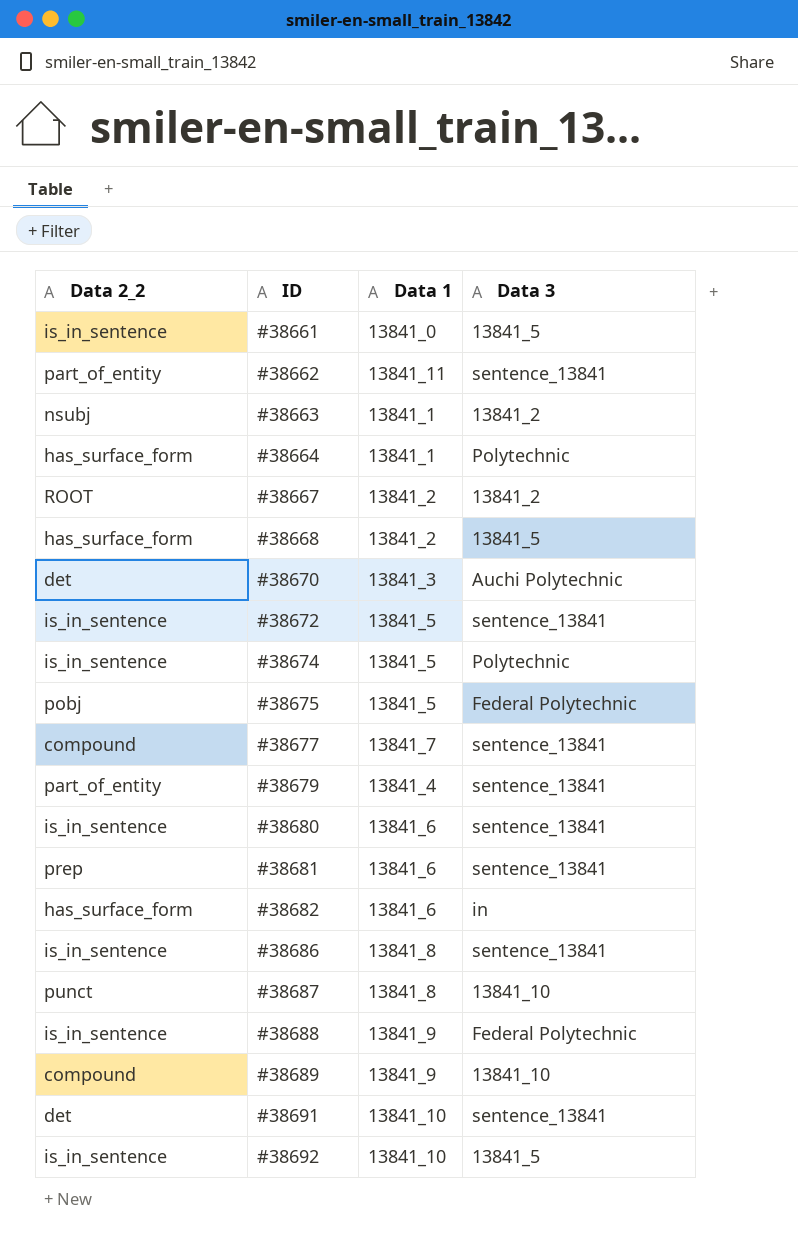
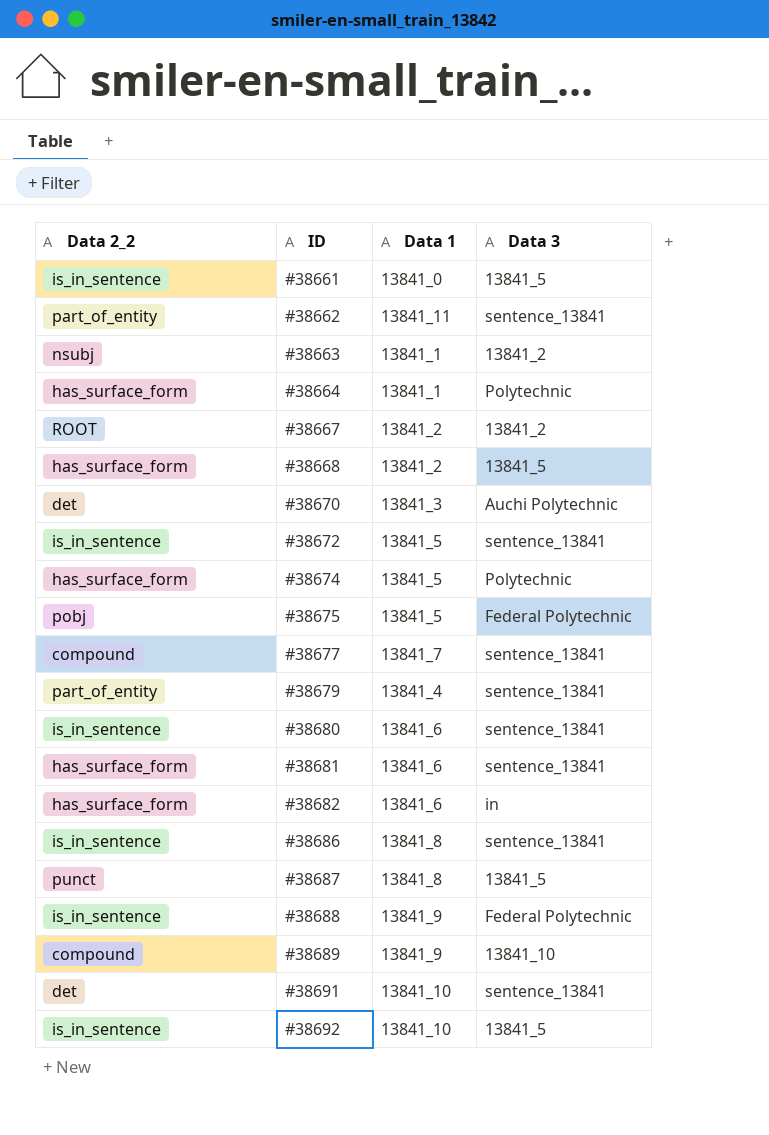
#38674 | Data 2_2: is_in_sentence -> has_surface_form
#38681 | Data 2_2: prep -> has_surface_form
#38687 | Data 3: 13841_10 -> 13841_5

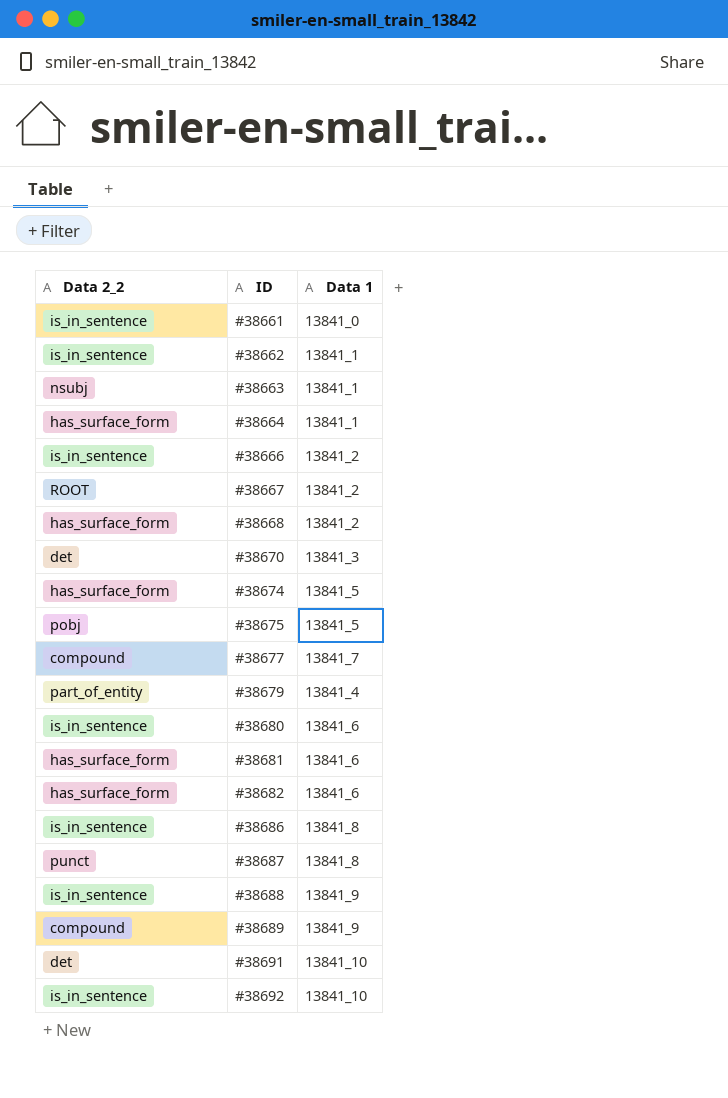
column Data 3 | position: 4 -> none
row #38672: is_in_sentence | 13841_5 | sentence_13841 -> none
#38662 | Data 2_2: part_of_entity -> is_in_sentence
#38662 | Data 1: 13841_11 -> 13841_1
row #38666: none -> is_in_sentence | 13841_2

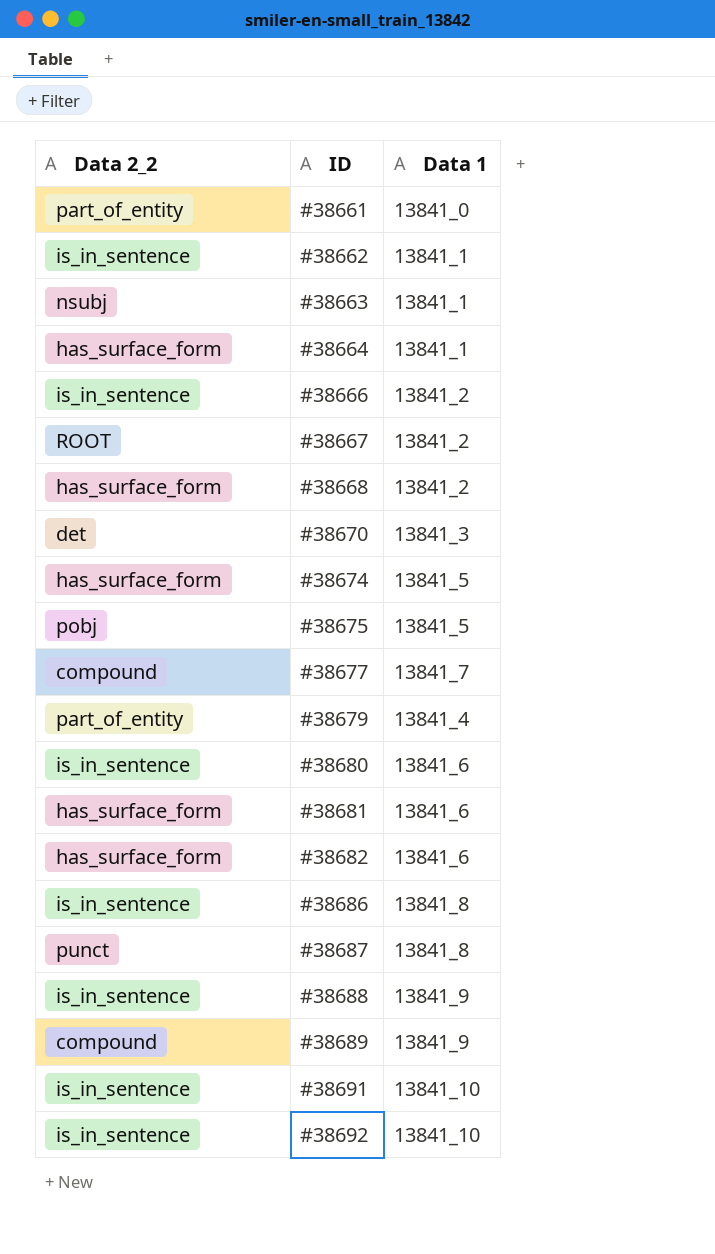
#38661 | Data 2_2: is_in_sentence -> part_of_entity
#38691 | Data 2_2: det -> is_in_sentence

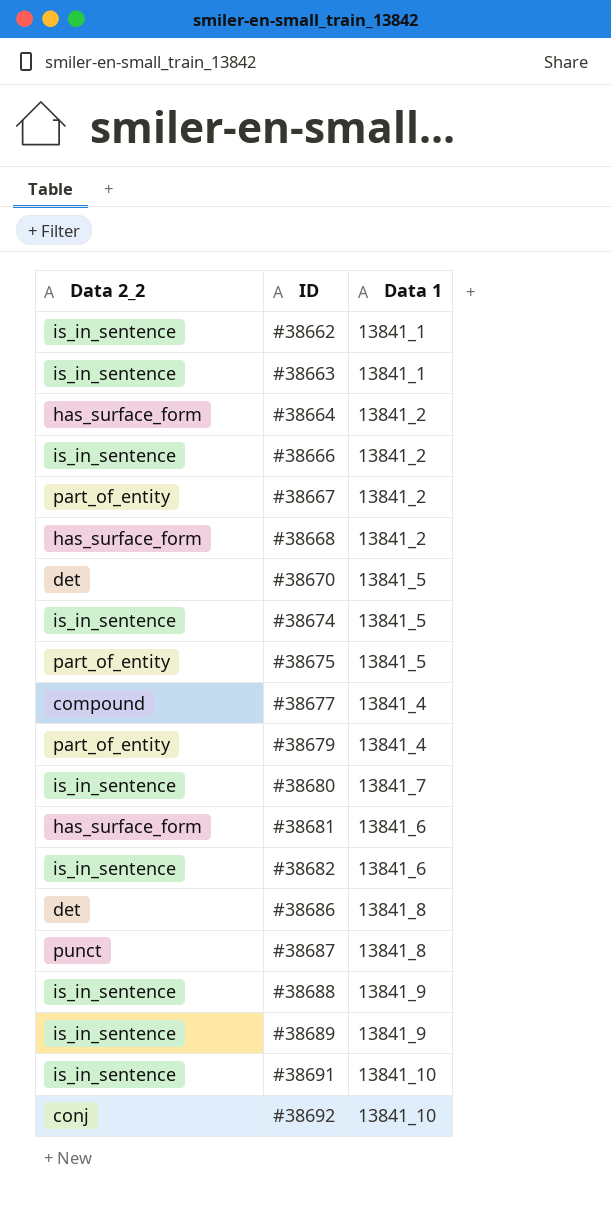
row #38661: part_of_entity | 13841_0 -> none
#38663 | Data 2_2: nsubj -> is_in_sentence
#38664 | Data 1: 13841_1 -> 13841_2
#38667 | Data 2_2: ROOT -> part_of_entity
#38670 | Data 1: 13841_3 -> 13841_5
#38674 | Data 2_2: has_surface_form -> is_in_sentence
#38675 | Data 2_2: pobj -> part_of_entity
#38677 | Data 1: 13841_7 -> 13841_4
#38680 | Data 1: 13841_6 -> 13841_7
#38682 | Data 2_2: has_surface_form -> is_in_sentence
#38686 | Data 2_2: is_in_sentence -> det
#38689 | Data 2_2: compound -> is_in_sentence
#38692 | Data 2_2: is_in_sentence -> conj

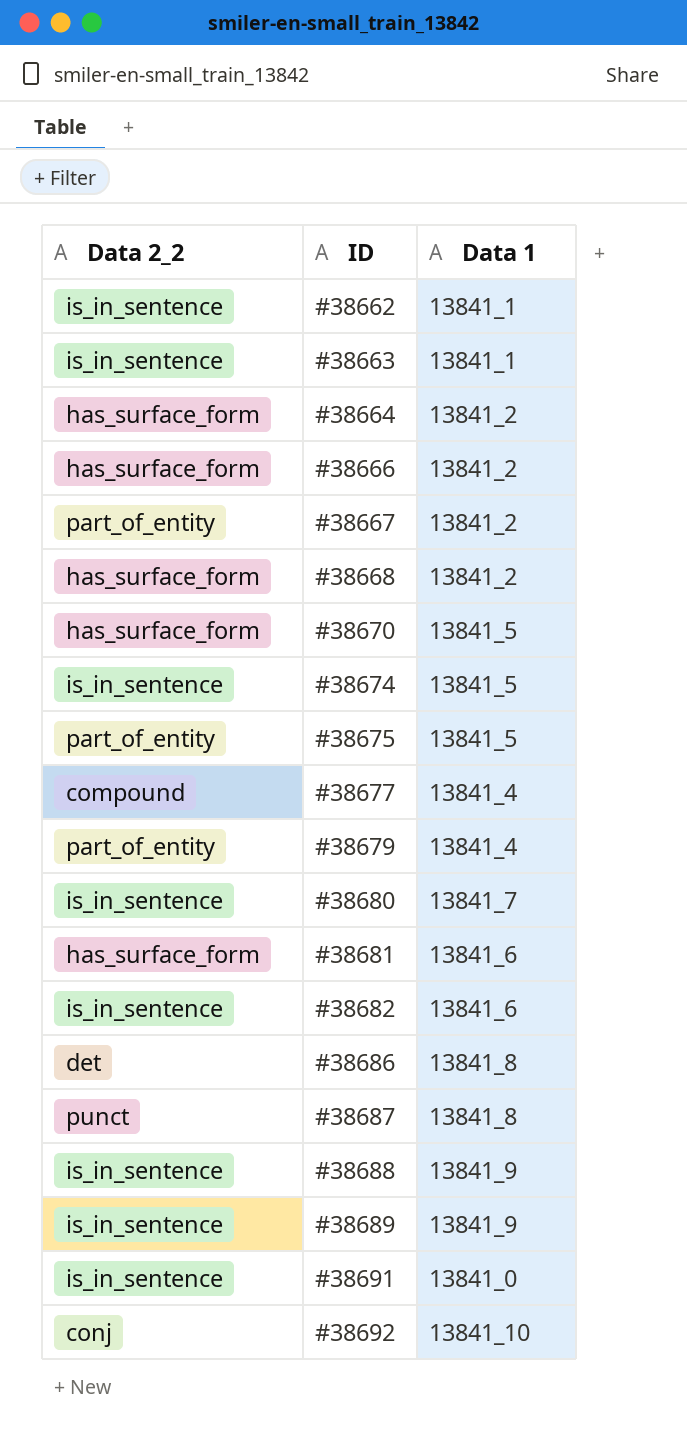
#38666 | Data 2_2: is_in_sentence -> has_surface_form
#38670 | Data 2_2: det -> has_surface_form
#38691 | Data 1: 13841_10 -> 13841_0

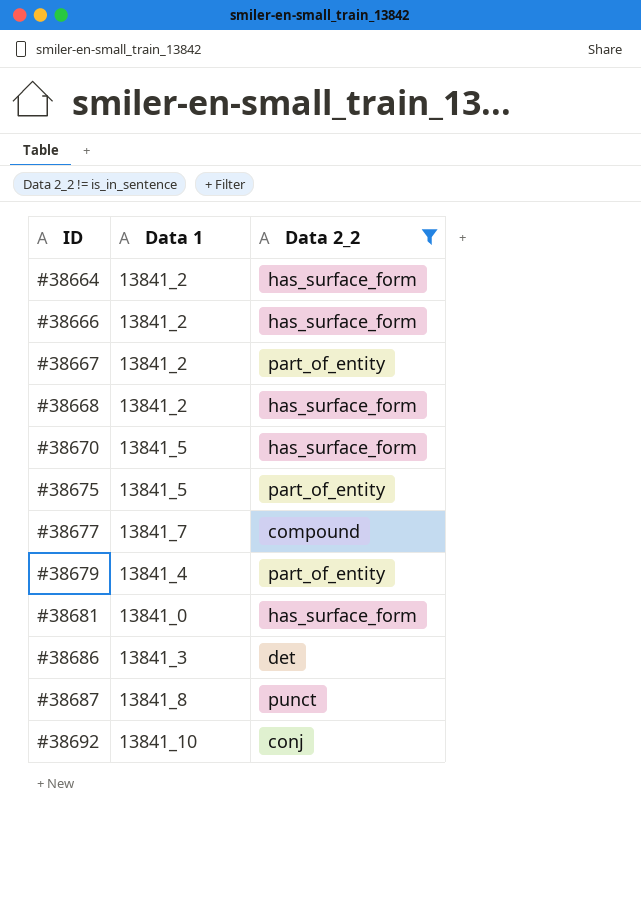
filter: none -> Data 2_2 != is_in_sentence
column Data 2_2 | position: 1 -> 3
#38677 | Data 1: 13841_4 -> 13841_7
#38681 | Data 1: 13841_6 -> 13841_0
#38686 | Data 1: 13841_8 -> 13841_3

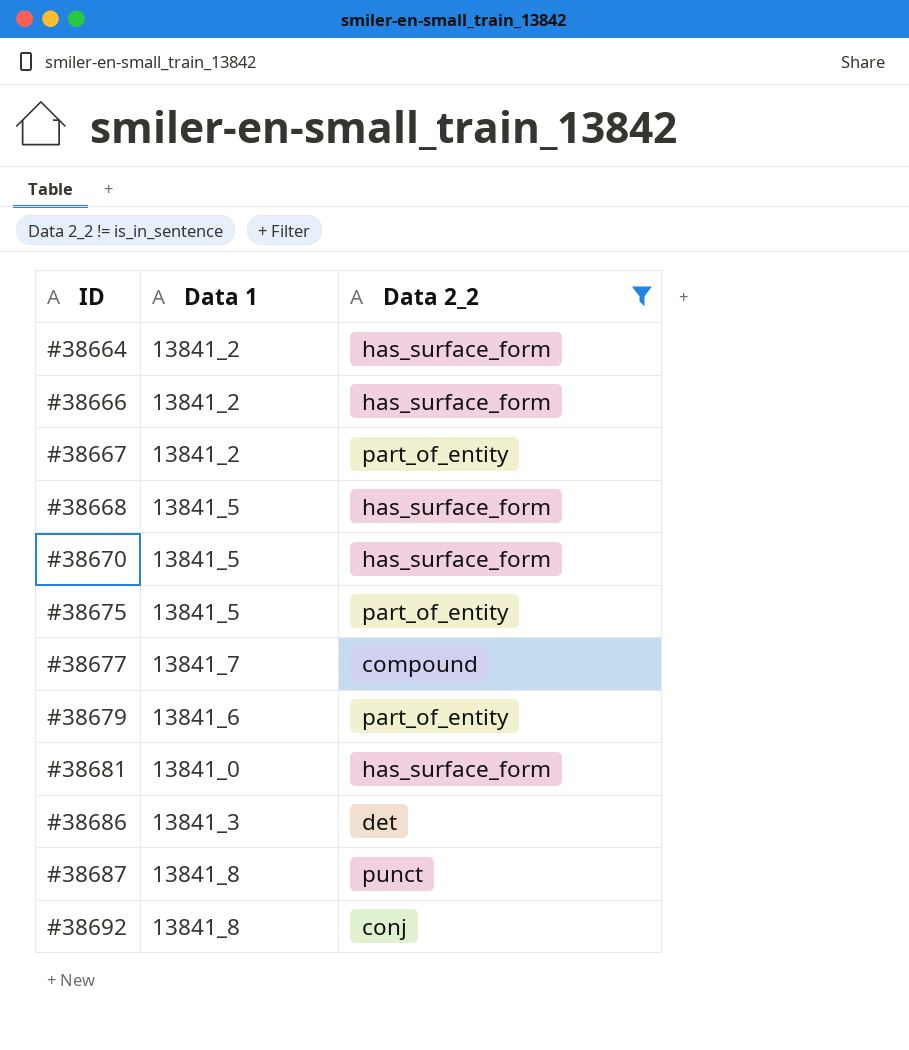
#38668 | Data 1: 13841_2 -> 13841_5
#38679 | Data 1: 13841_4 -> 13841_6
#38692 | Data 1: 13841_10 -> 13841_8

